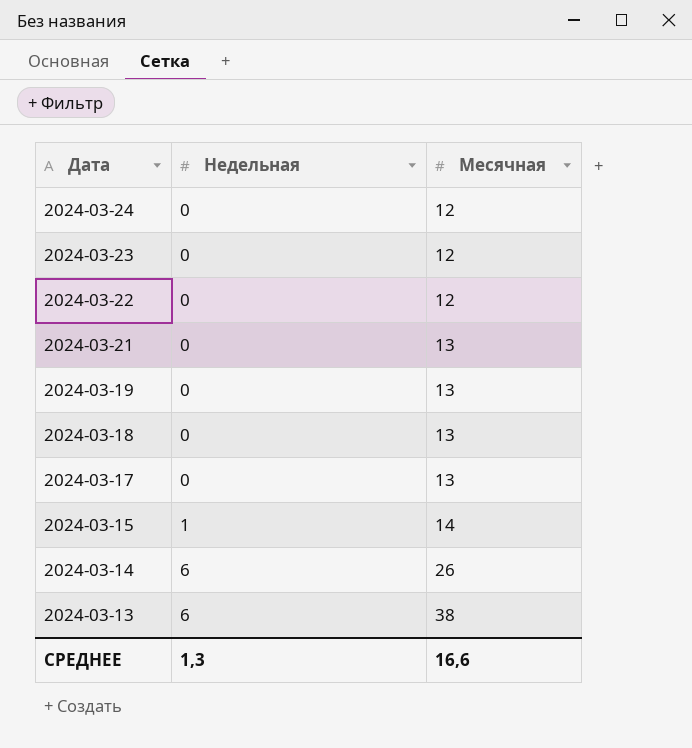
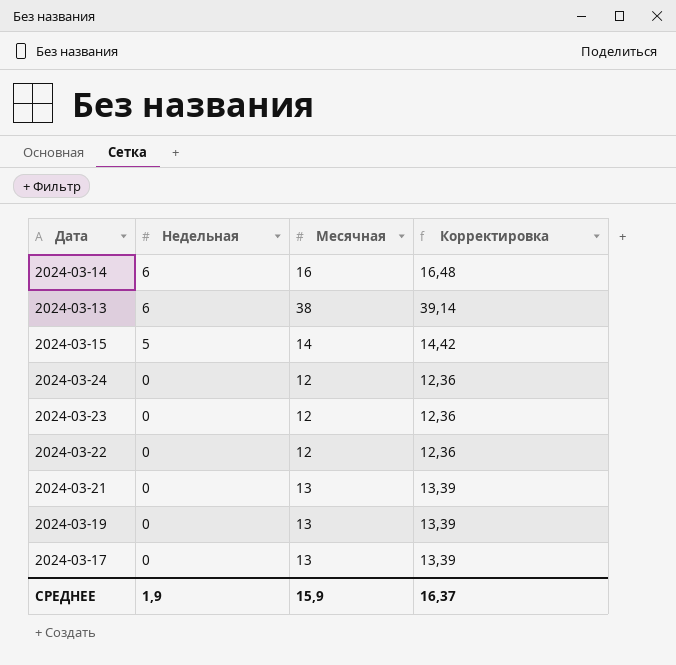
row order: Дата descending -> Недельная descending
column Корректировка | formula: none -> [Месячная] * 1,03
row 2024-03-18: 0 | 13 -> none
2024-03-14 | Месячная: 26 -> 16
2024-03-15 | Недельная: 1 -> 5
СРЕДНЕЕ | Недельная: 1,3 -> 1,9
СРЕДНЕЕ | Месячная: 16,6 -> 15,9

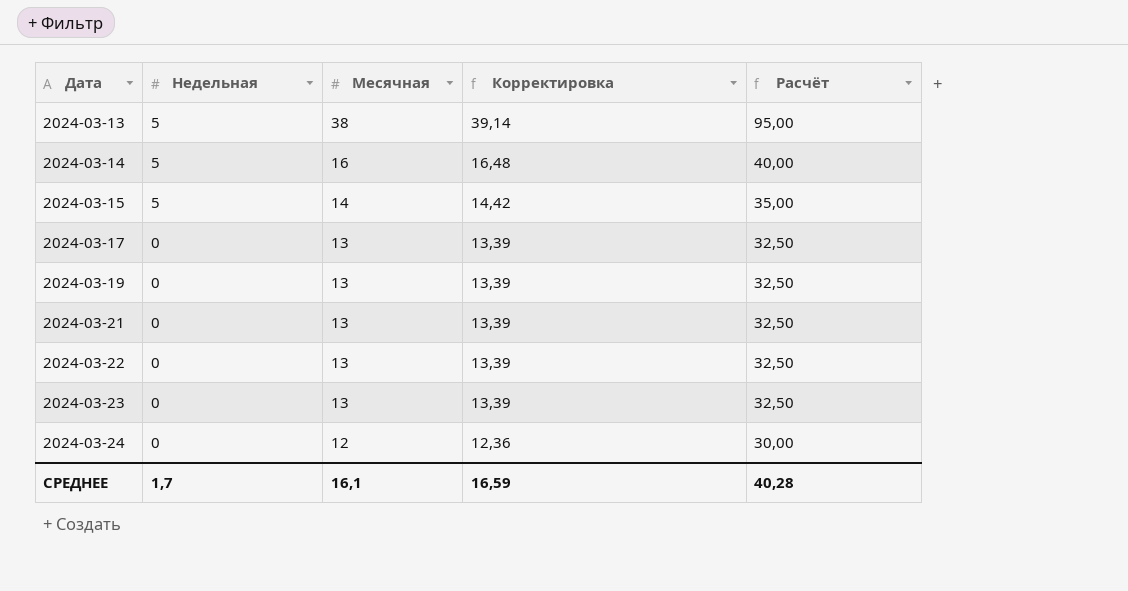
row order: Недельная descending -> Дата ascending
column Расчёт | formula: none -> [Месячная] * 2,5
2024-03-13 | Недельная: 6 -> 5
2024-03-14 | Недельная: 6 -> 5
2024-03-22 | Месячная: 12 -> 13
2024-03-22 | Корректировка: 12,36 -> 13,39
2024-03-23 | Месячная: 12 -> 13
2024-03-23 | Корректировка: 12,36 -> 13,39
СРЕДНЕЕ | Недельная: 1,9 -> 1,7
СРЕДНЕЕ | Месячная: 15,9 -> 16,1
СРЕДНЕЕ | Корректировка: 16,37 -> 16,59

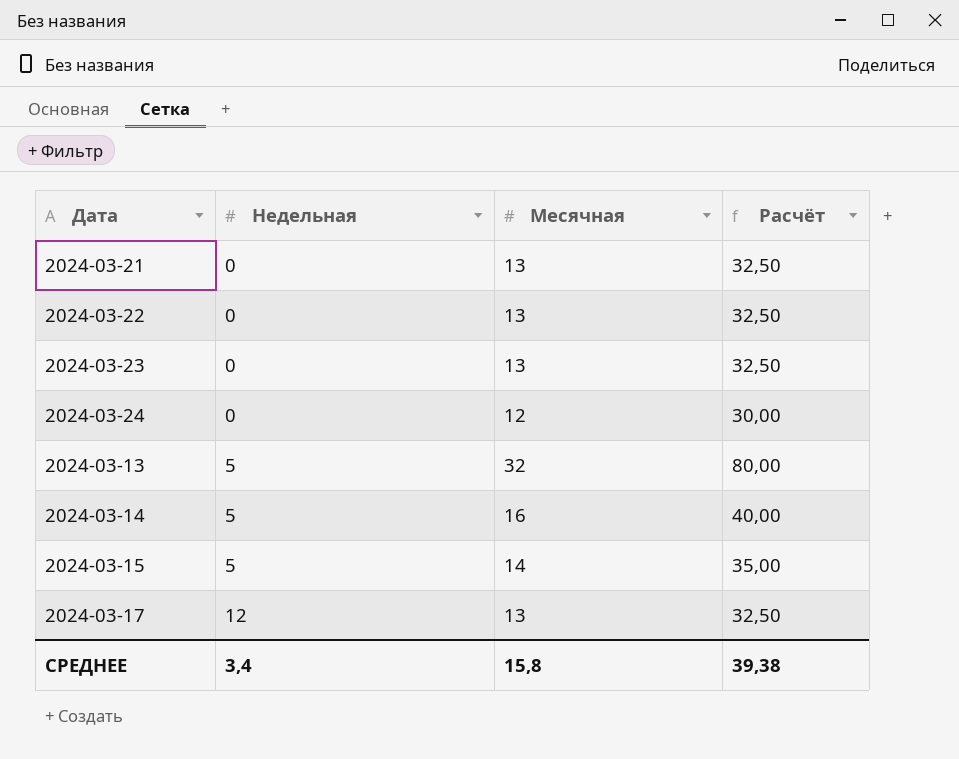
row order: Дата ascending -> Недельная ascending
column Корректировка | formula: [Месячная] * 1,03 -> none
row 2024-03-19: 0 | 13 | 13,39 | 32,50 -> none
2024-03-13 | Месячная: 38 -> 32
2024-03-13 | Расчёт: 95,00 -> 80,00
2024-03-17 | Недельная: 0 -> 12
СРЕДНЕЕ | Недельная: 1,7 -> 3,4
СРЕДНЕЕ | Месячная: 16,1 -> 15,8
СРЕДНЕЕ | Расчёт: 40,28 -> 39,38

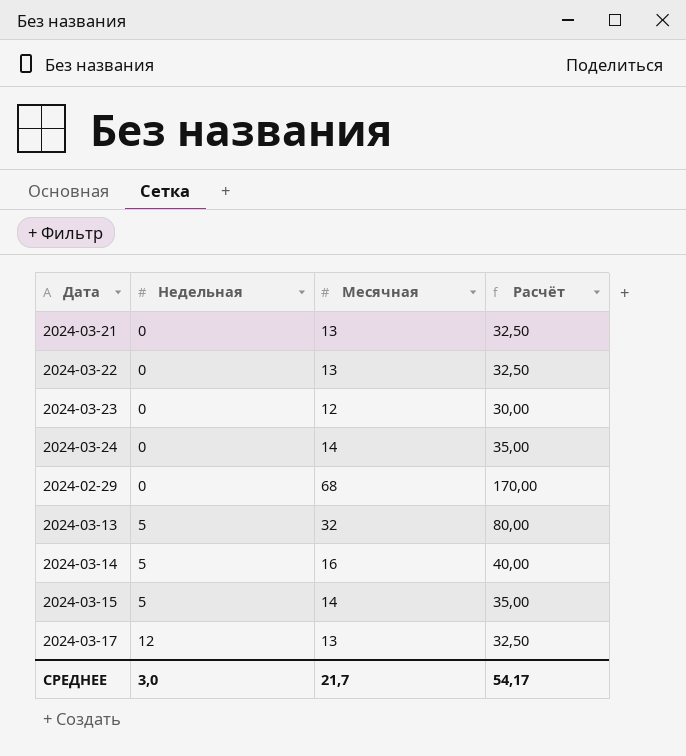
2024-03-23 | Месячная: 13 -> 12
2024-03-23 | Расчёт: 32,50 -> 30,00
2024-03-24 | Месячная: 12 -> 14
2024-03-24 | Расчёт: 30,00 -> 35,00
row 2024-02-29: none -> 0 | 68 | 170,00
СРЕДНЕЕ | Недельная: 3,4 -> 3,0
СРЕДНЕЕ | Месячная: 15,8 -> 21,7
СРЕДНЕЕ | Расчёт: 39,38 -> 54,17

